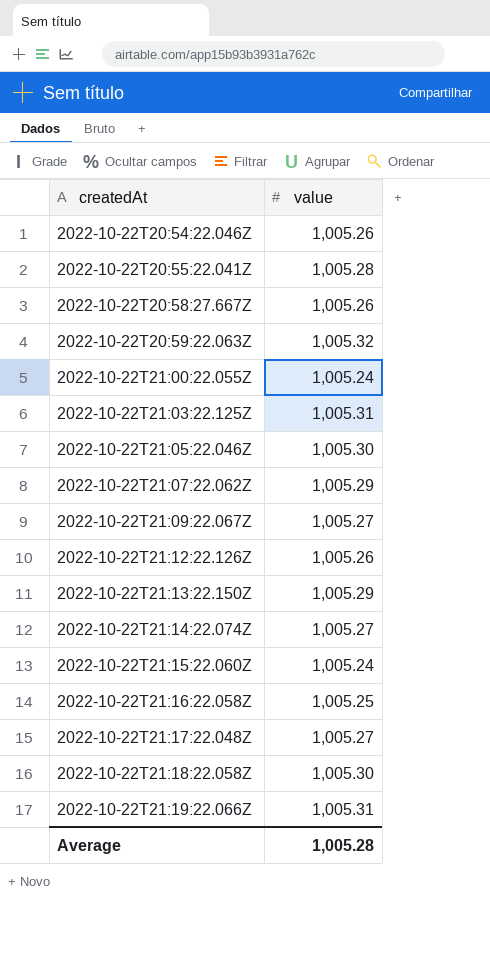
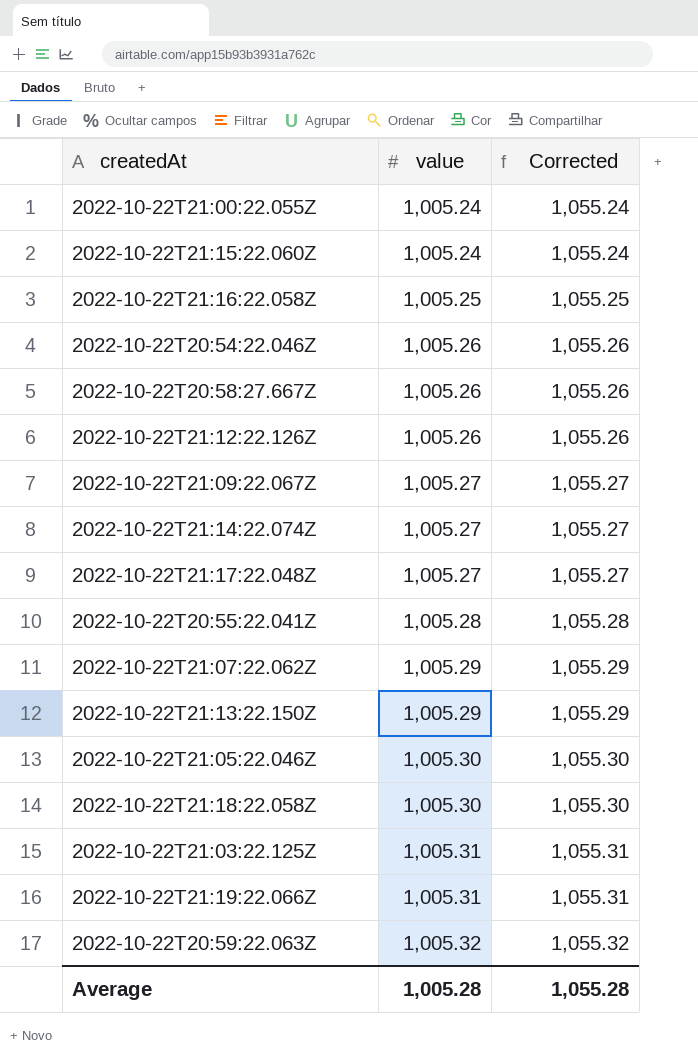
row order: createdAt ascending -> value ascending
column Corrected | formula: none -> [value] + 50

